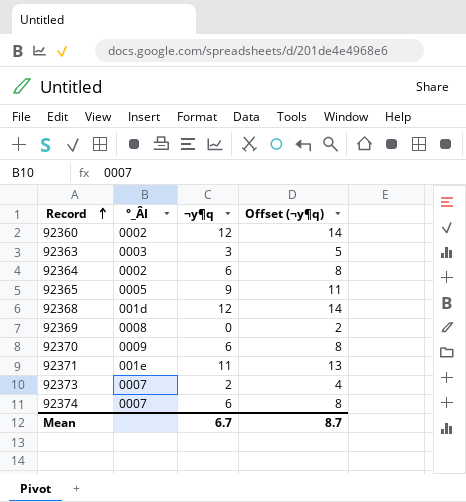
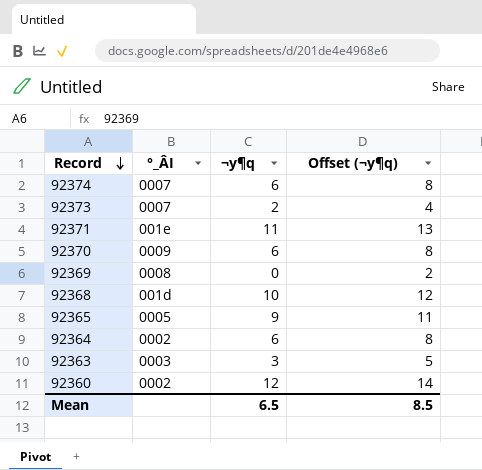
row order: Record ascending -> Record descending
92368 | ¬y¶q: 12 -> 10
92368 | Offset (¬y¶q): 14 -> 12
Mean | ¬y¶q: 6.7 -> 6.5
Mean | Offset (¬y¶q): 8.7 -> 8.5

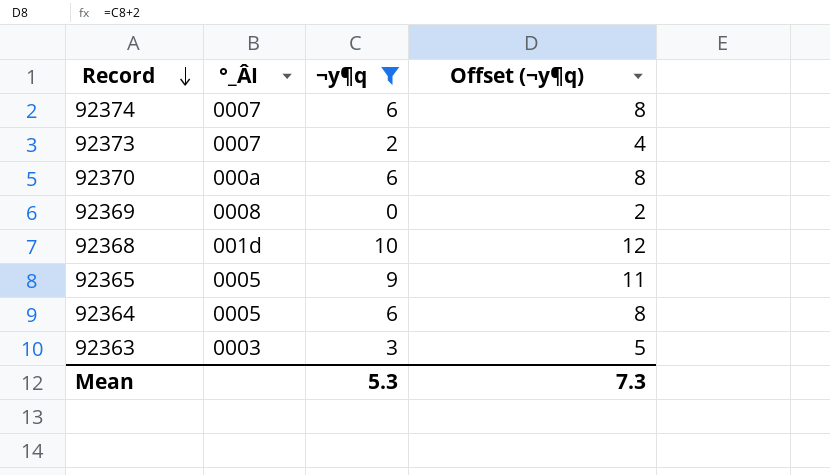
filter: none -> ¬y¶q <= 10
92370 | °_ÂI: 0009 -> 000a
92364 | °_ÂI: 0002 -> 0005
Mean | ¬y¶q: 6.5 -> 5.3
Mean | Offset (¬y¶q): 8.5 -> 7.3

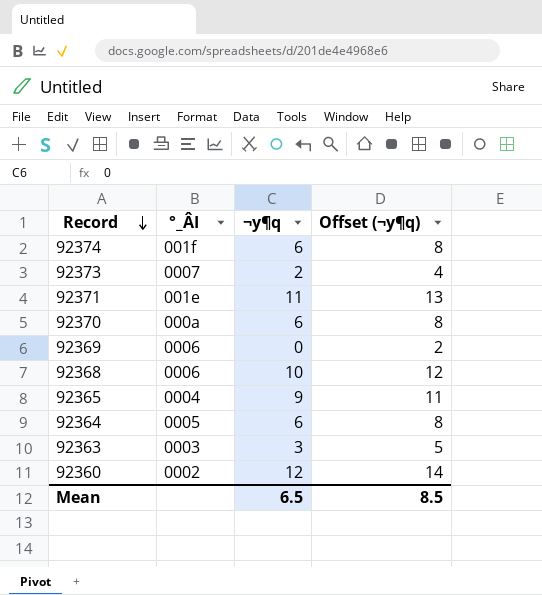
filter: ¬y¶q <= 10 -> none
92374 | °_ÂI: 0007 -> 001f
92369 | °_ÂI: 0008 -> 0006
92368 | °_ÂI: 001d -> 0006
92365 | °_ÂI: 0005 -> 0004
Mean | ¬y¶q: 5.3 -> 6.5
Mean | Offset (¬y¶q): 7.3 -> 8.5

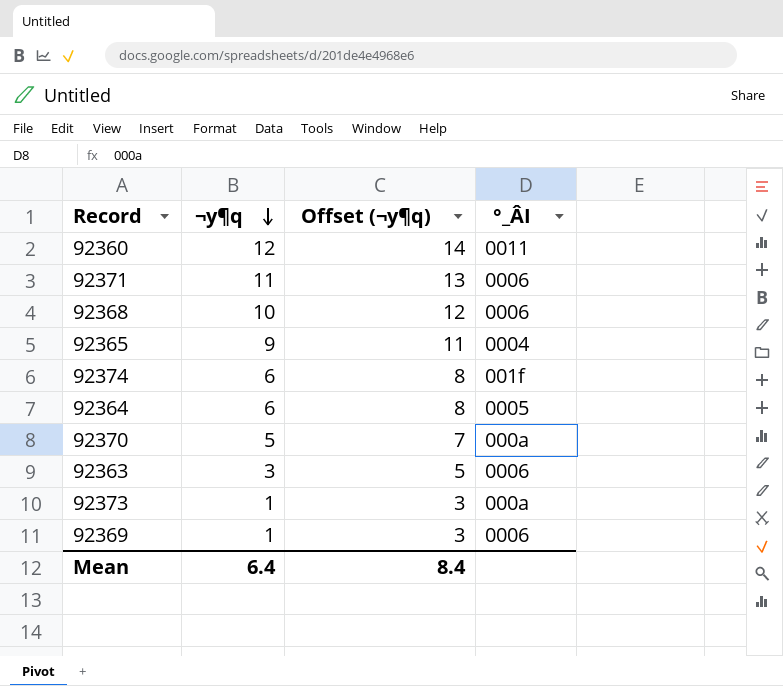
row order: Record descending -> ¬y¶q descending
column °_ÂI | position: 2 -> 4
92360 | °_ÂI: 0002 -> 0011
92371 | °_ÂI: 001e -> 0006
92370 | ¬y¶q: 6 -> 5
92370 | Offset (¬y¶q): 8 -> 7
92363 | °_ÂI: 0003 -> 0006
92373 | ¬y¶q: 2 -> 1
92373 | Offset (¬y¶q): 4 -> 3
92373 | °_ÂI: 0007 -> 000a
92369 | ¬y¶q: 0 -> 1
92369 | Offset (¬y¶q): 2 -> 3
Mean | ¬y¶q: 6.5 -> 6.4
Mean | Offset (¬y¶q): 8.5 -> 8.4

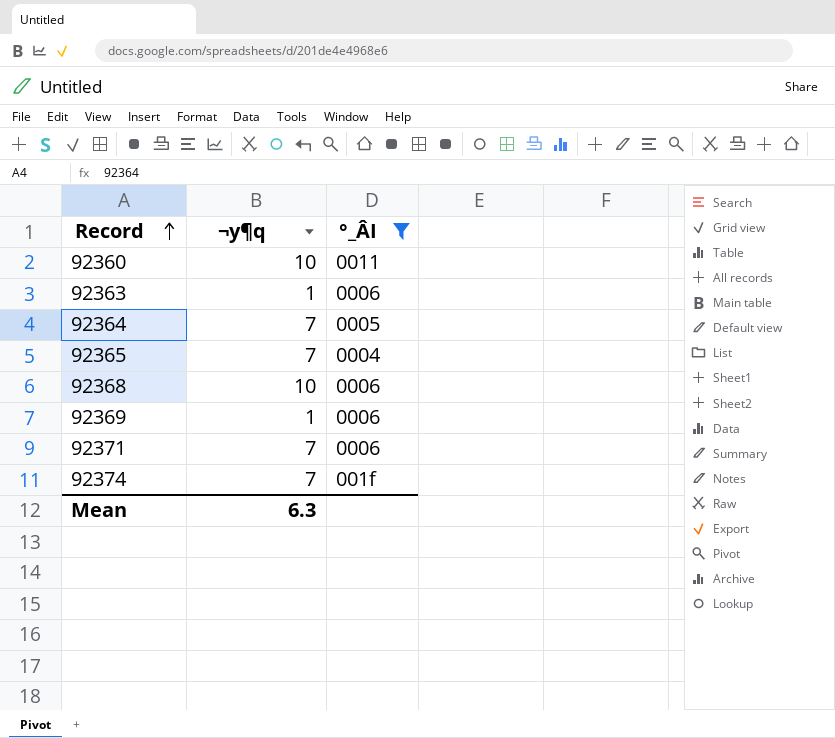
filter: none -> °_ÂI != 000a
row order: ¬y¶q descending -> Record ascending
column Offset (¬y¶q) | formula: [¬y¶q] + 2 -> none
92360 | ¬y¶q: 12 -> 10
92363 | ¬y¶q: 3 -> 1
92364 | ¬y¶q: 6 -> 7
92365 | ¬y¶q: 9 -> 7
92371 | ¬y¶q: 11 -> 7
92374 | ¬y¶q: 6 -> 7
Mean | ¬y¶q: 6.4 -> 6.3

